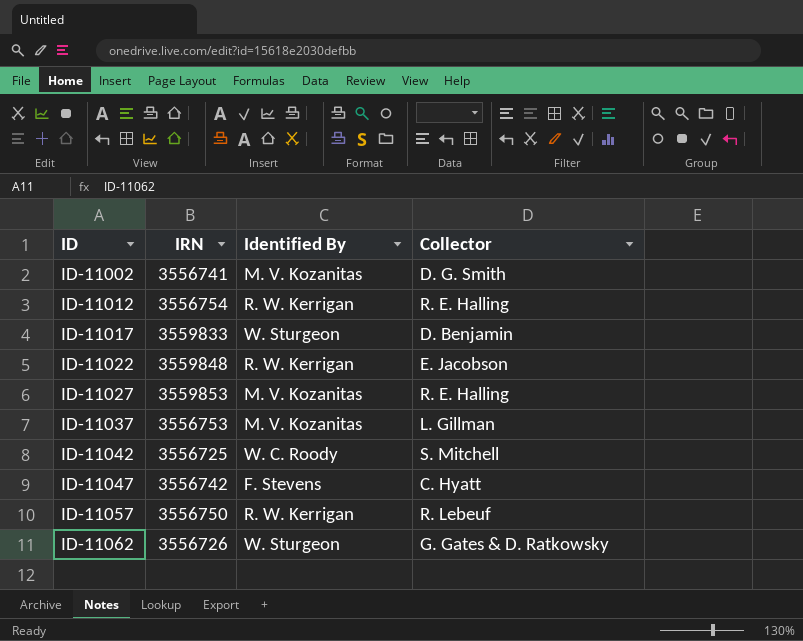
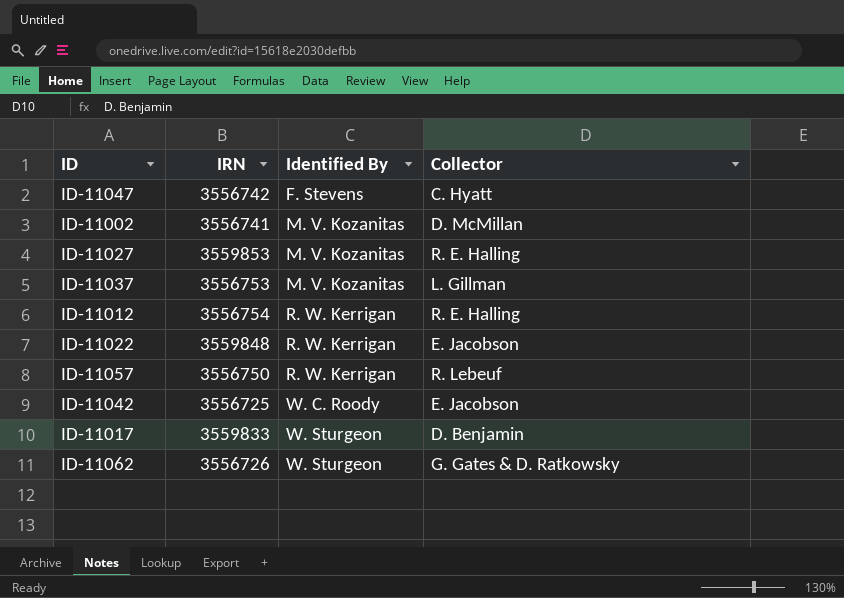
row order: ID ascending -> Identified By ascending
ID-11002 | Collector: D. G. Smith -> D. McMillan
ID-11042 | Collector: S. Mitchell -> E. Jacobson

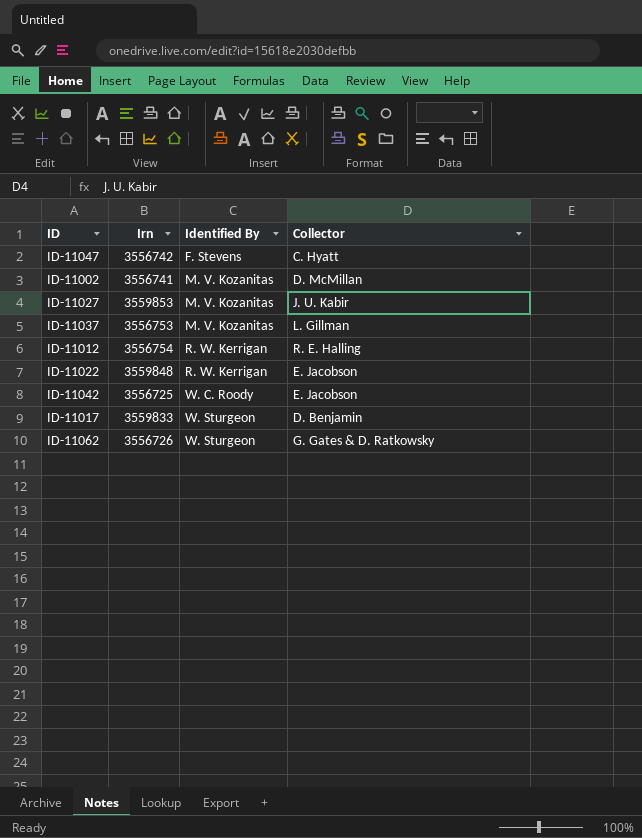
column name: IRN -> Irn
row ID-11057: 3556750 | R. W. Kerrigan | R. Lebeuf -> none
ID-11027 | Collector: R. E. Halling -> J. U. Kabir

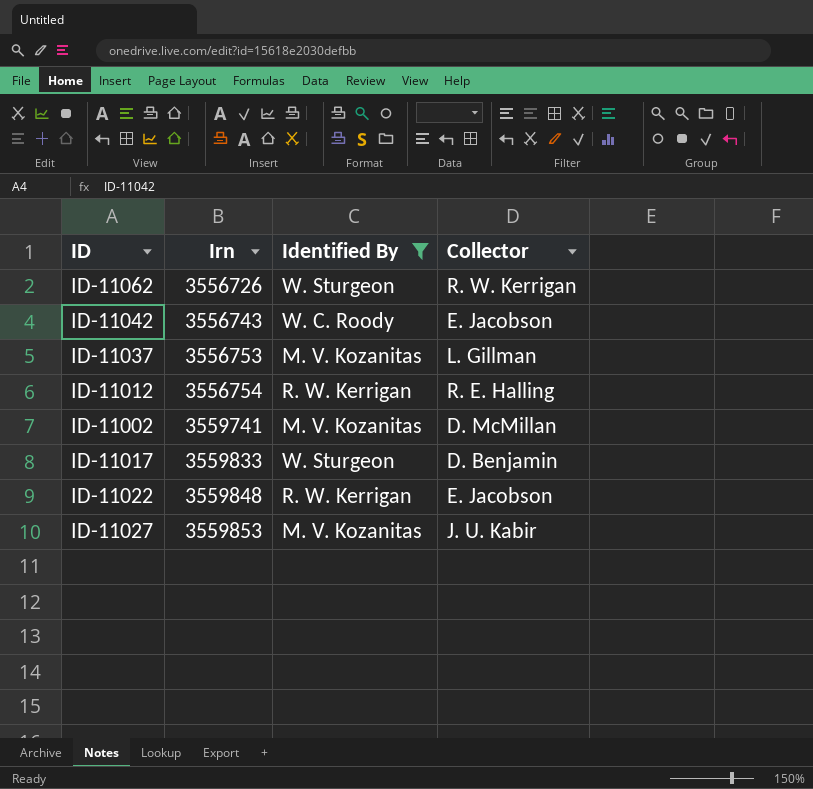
filter: none -> Identified By != F. Stevens
row order: Identified By ascending -> Irn ascending
ID-11062 | Collector: G. Gates & D. Ratkowsky -> R. W. Kerrigan
ID-11042 | Irn: 3556725 -> 3556743
ID-11002 | Irn: 3556741 -> 3559741

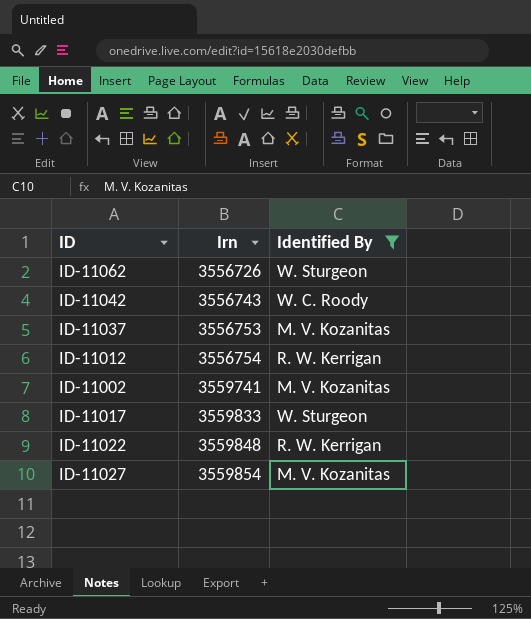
column Collector | position: 4 -> none
ID-11027 | Irn: 3559853 -> 3559854

